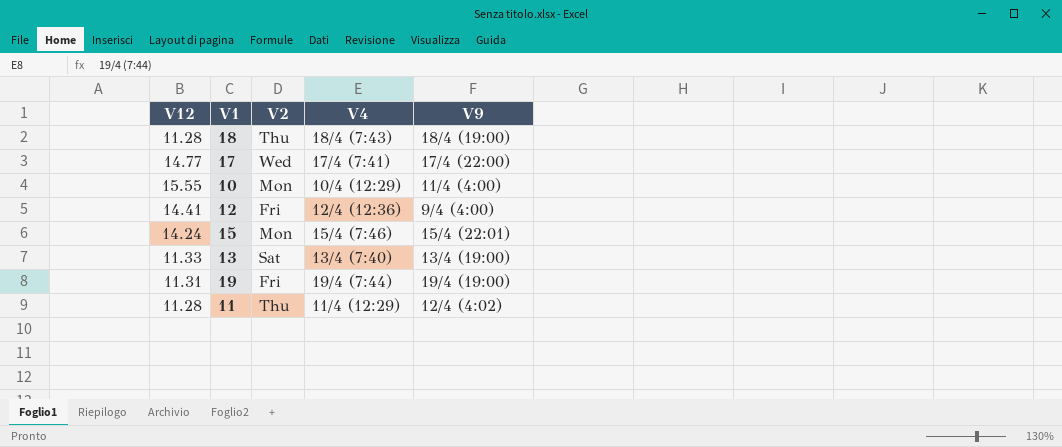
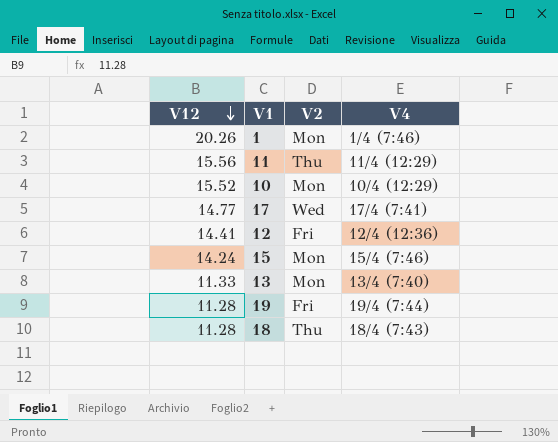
row order: none -> V12 descending
column V9 | position: 5 -> none
row 1: none -> 20.26 | Mon | 1/4 (7:46)
11 | V12: 11.28 -> 15.56
10 | V12: 15.55 -> 15.52
13 | V2: Sat -> Mon
19 | V12: 11.31 -> 11.28

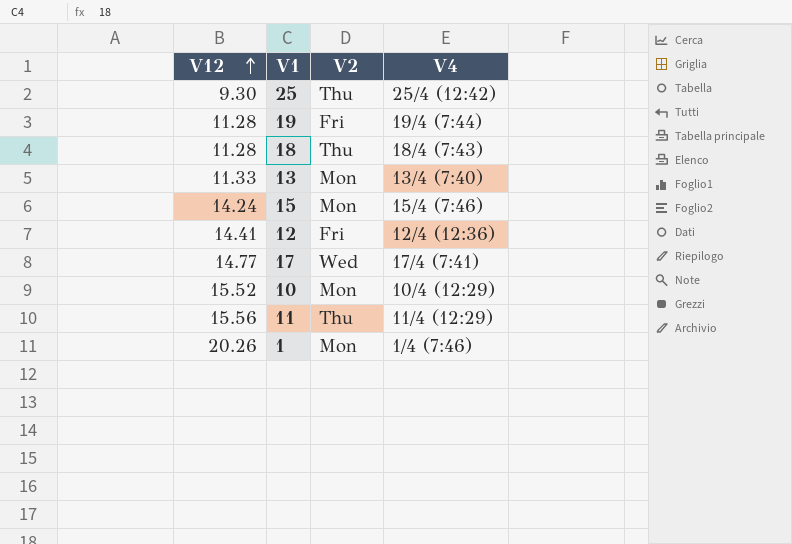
row order: V12 descending -> V12 ascending
row 25: none -> 9.30 | Thu | 25/4 (12:42)

